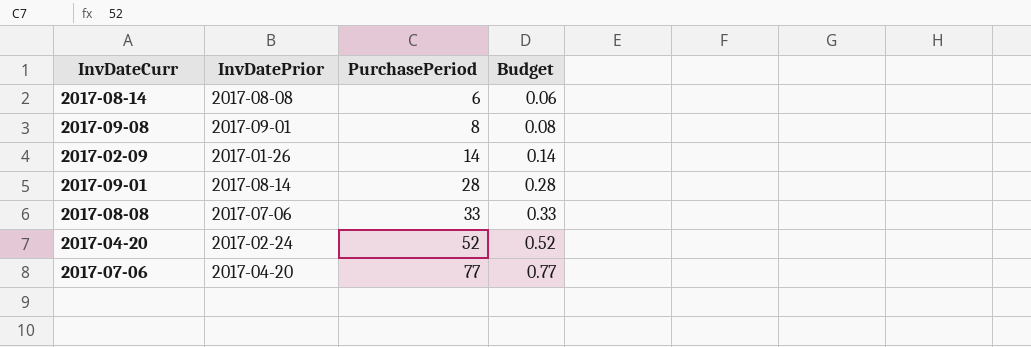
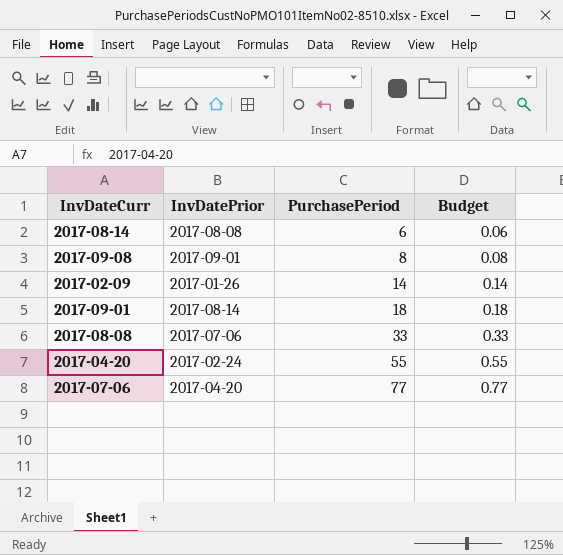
2017-09-01 | PurchasePeriod: 28 -> 18
2017-09-01 | Budget: 0.28 -> 0.18
2017-04-20 | PurchasePeriod: 52 -> 55
2017-04-20 | Budget: 0.52 -> 0.55

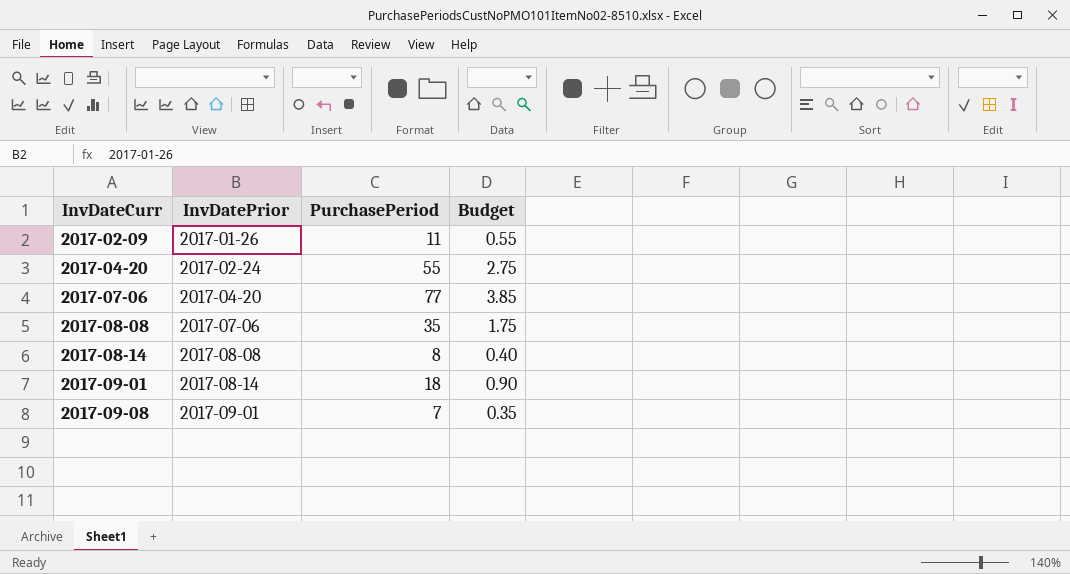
row order: PurchasePeriod ascending -> InvDateCurr ascending
column Budget | formula: [PurchasePeriod] * 0.01 -> [PurchasePeriod] * 0.05
2017-02-09 | PurchasePeriod: 14 -> 11
2017-08-08 | PurchasePeriod: 33 -> 35
2017-08-14 | PurchasePeriod: 6 -> 8
2017-09-08 | PurchasePeriod: 8 -> 7

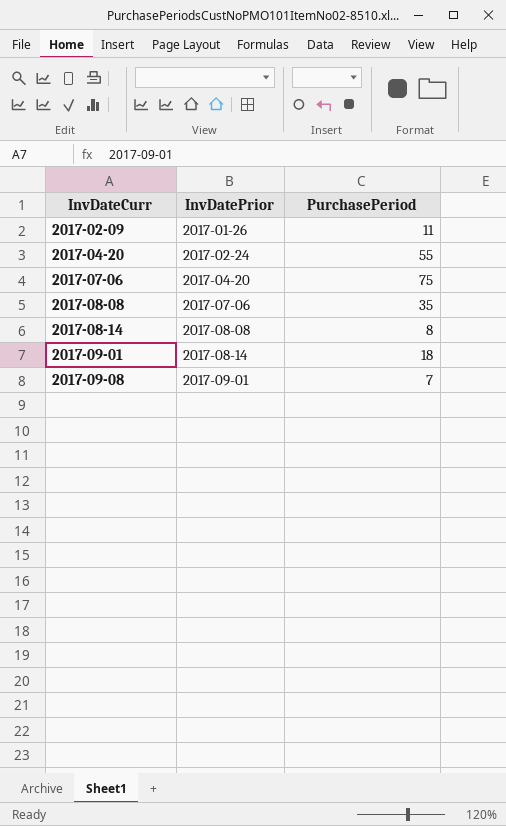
column Budget | formula: [PurchasePeriod] * 0.05 -> none
2017-07-06 | PurchasePeriod: 77 -> 75

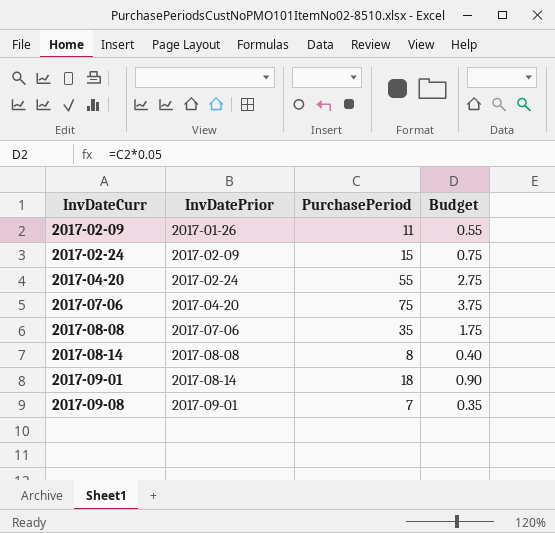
column Budget | formula: none -> [PurchasePeriod] * 0.05
row 2017-02-24: none -> 2017-02-09 | 15 | 0.75

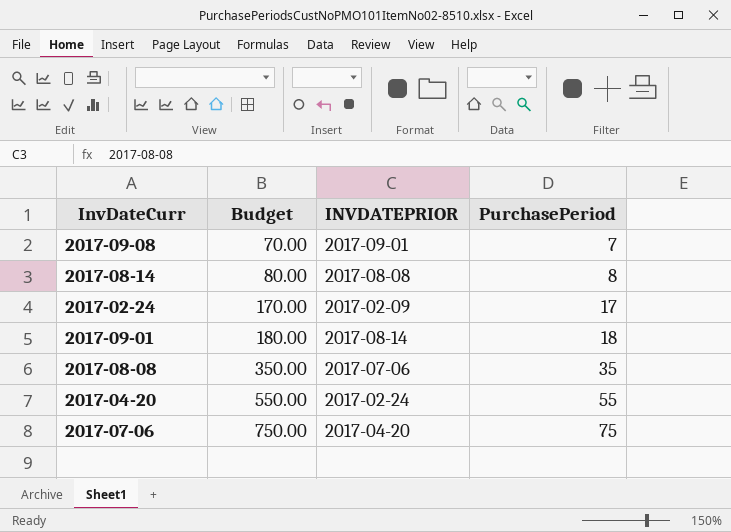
row order: InvDateCurr ascending -> Budget ascending
column Budget | formula: [PurchasePeriod] * 0.05 -> [PurchasePeriod] * 10
column Budget | position: 4 -> 2
column name: InvDatePrior -> INVDATEPRIOR
row 2017-02-09: 2017-01-26 | 11 | 0.55 -> none
2017-02-24 | PurchasePeriod: 15 -> 17

